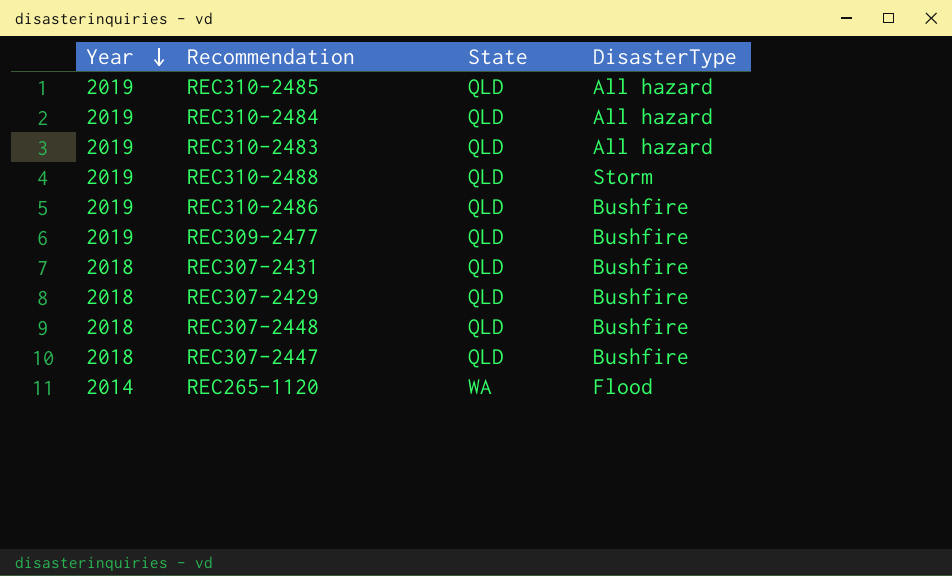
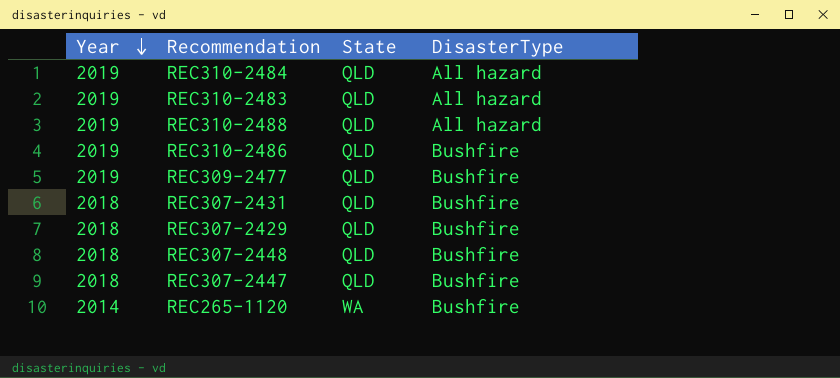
row REC310-2485: 2019 | QLD | All hazard -> none
REC310-2488 | DisasterType: Storm -> All hazard
REC265-1120 | DisasterType: Flood -> Bushfire

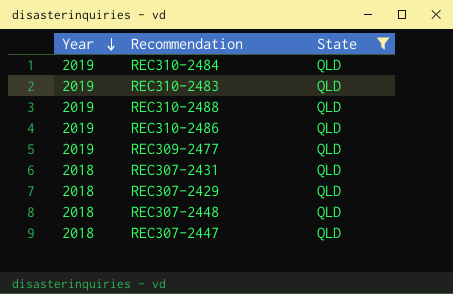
filter: none -> State = QLD
column DisasterType | position: 4 -> none

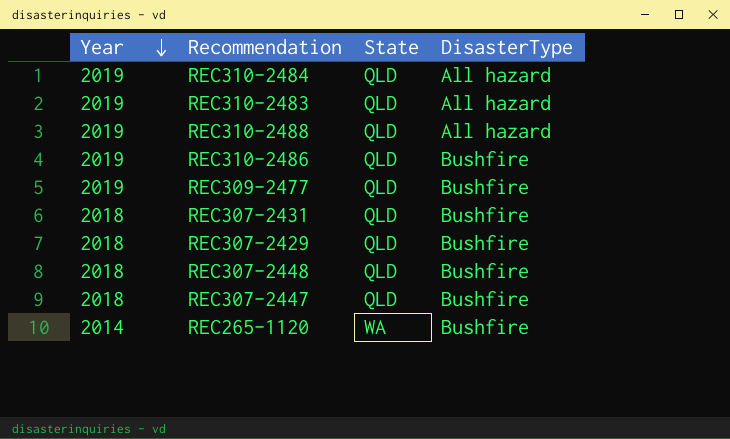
filter: State = QLD -> none
column DisasterType | position: none -> 4

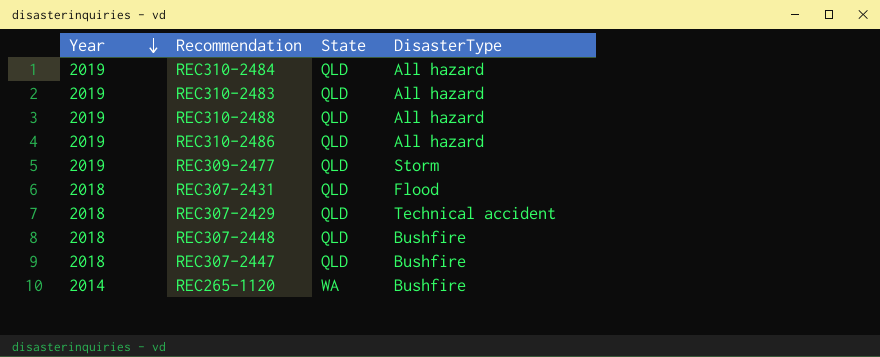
REC310-2486 | DisasterType: Bushfire -> All hazard
REC309-2477 | DisasterType: Bushfire -> Storm
REC307-2431 | DisasterType: Bushfire -> Flood
REC307-2429 | DisasterType: Bushfire -> Technical accident

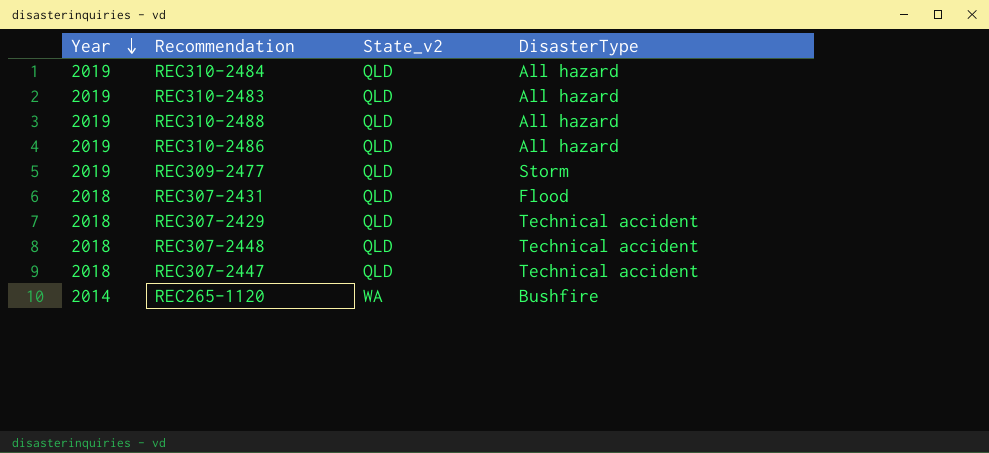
column name: State -> State_v2
REC307-2448 | DisasterType: Bushfire -> Technical accident
REC307-2447 | DisasterType: Bushfire -> Technical accident

